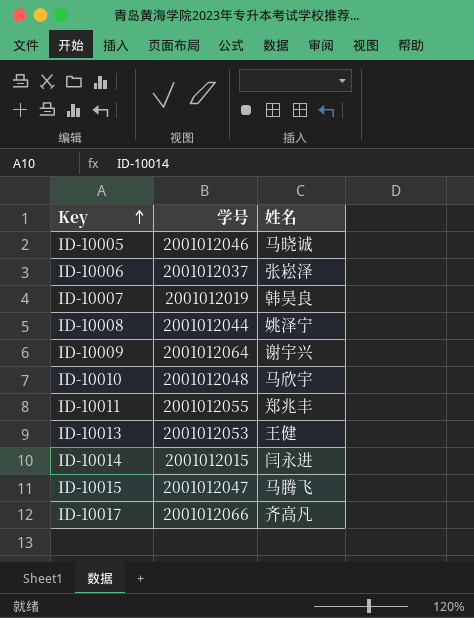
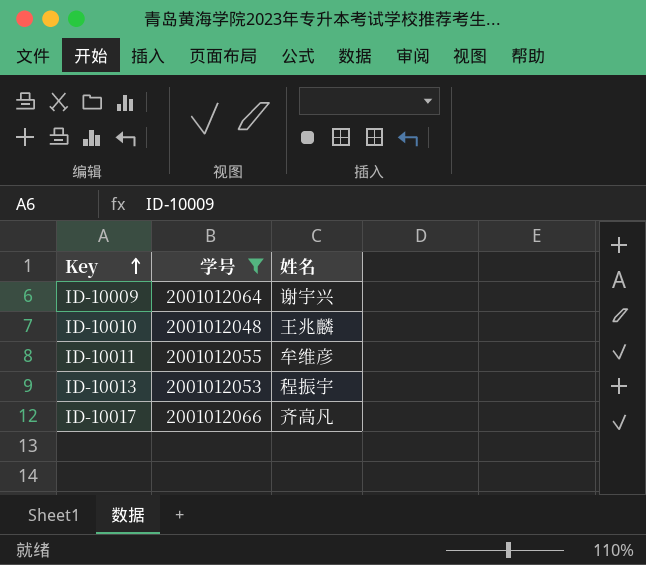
filter: none -> 学号 >= 2001012048
ID-10010 | 姓名: 马欣宇 -> 王兆麟
ID-10011 | 姓名: 郑兆丰 -> 牟维彦
ID-10013 | 姓名: 王健 -> 程振宇

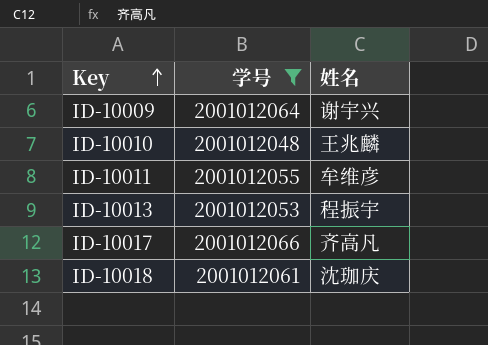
row ID-10018: none -> 2001012061 | 沈珈庆

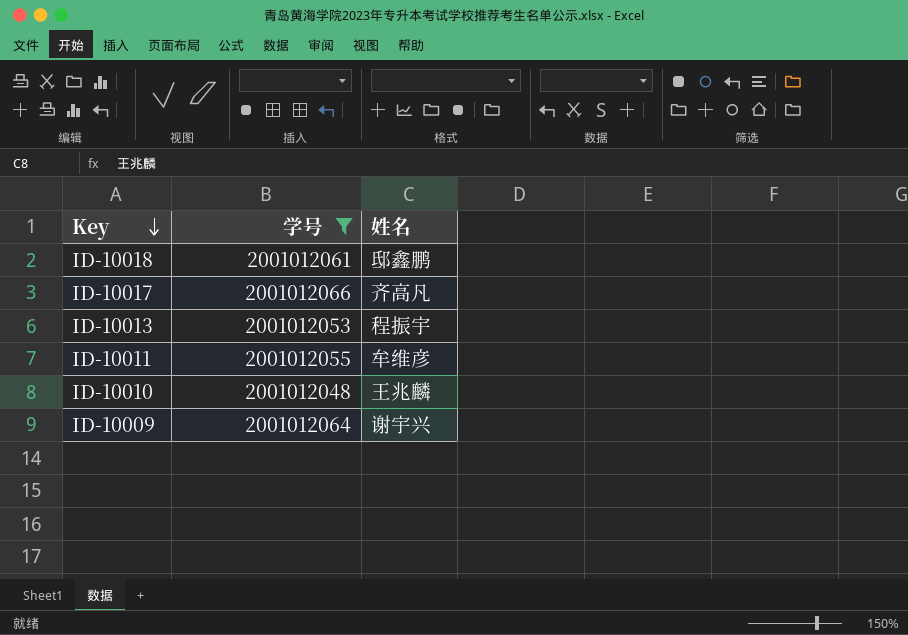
row order: Key ascending -> Key descending
ID-10018 | 姓名: 沈珈庆 -> 邸鑫鹏

